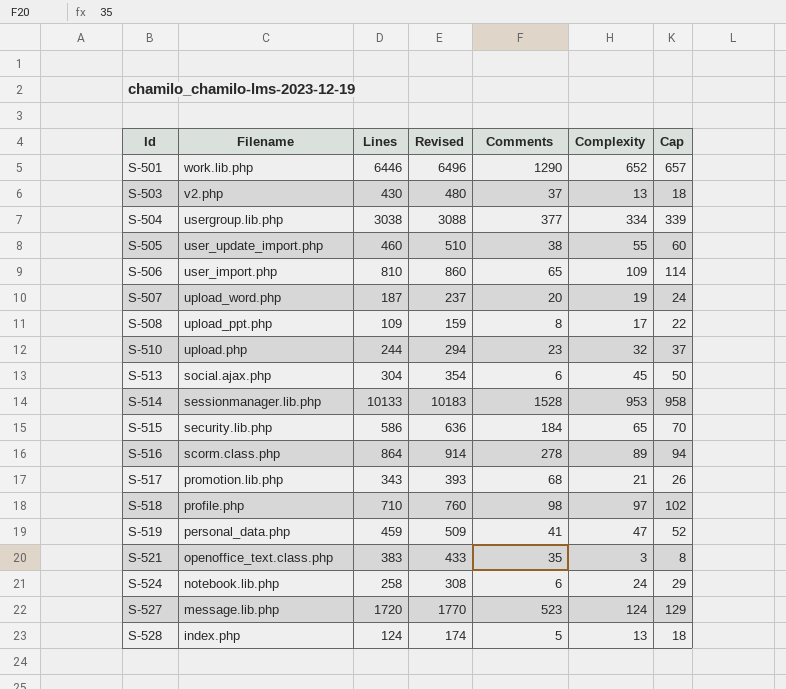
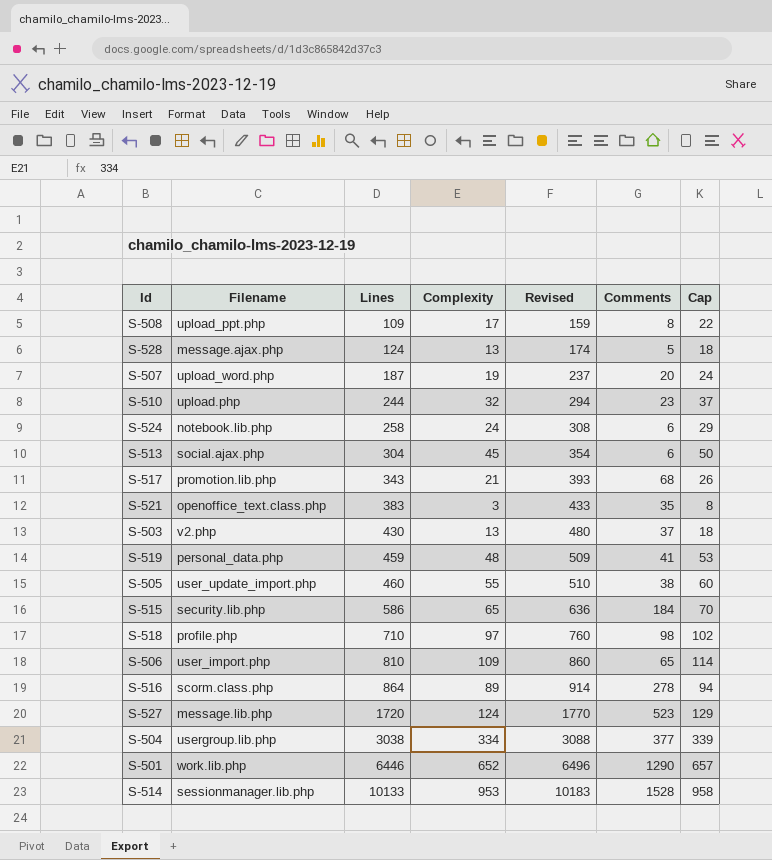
row order: Id ascending -> Lines ascending
column Complexity | position: 6 -> 4
S-528 | Filename: index.php -> message.ajax.php
S-519 | Complexity: 47 -> 48
S-519 | Cap: 52 -> 53

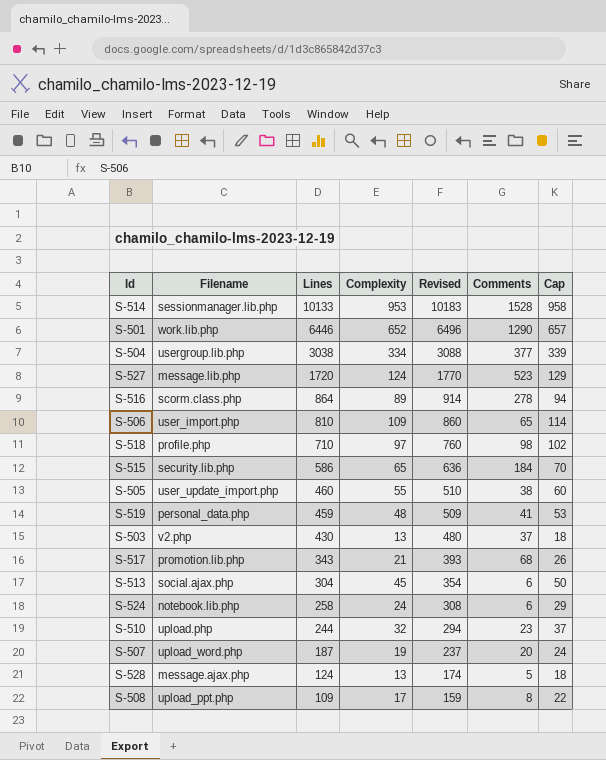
row order: Lines ascending -> Lines descending
row S-521: openoffice_text.class.php | 383 | 3 | 433 | 35 | 8 -> none

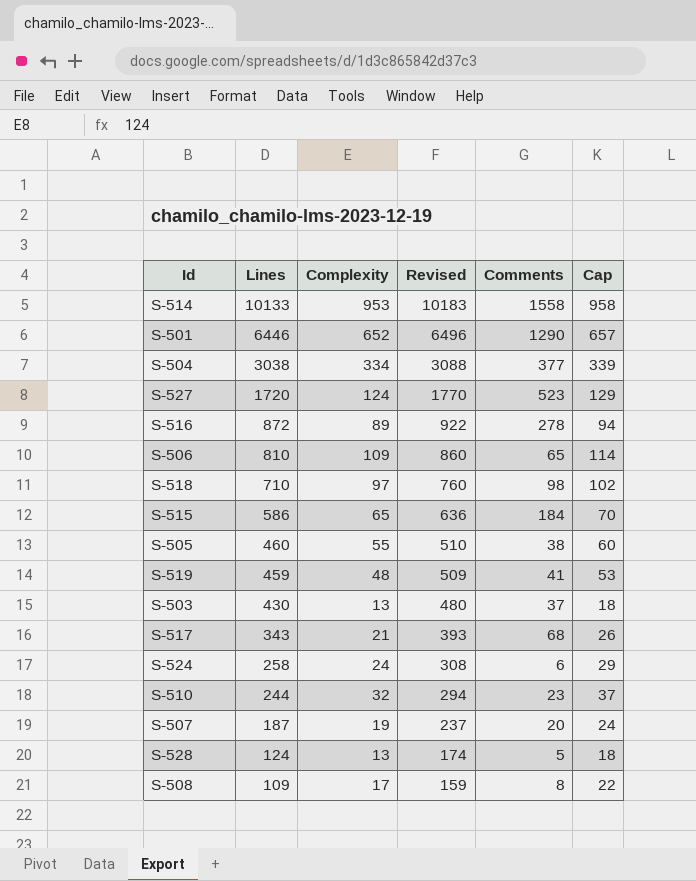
column Filename | position: 2 -> none
row S-513: social.ajax.php | 304 | 45 | 354 | 6 | 50 -> none
S-514 | Comments: 1528 -> 1558
S-516 | Lines: 864 -> 872
S-516 | Revised: 914 -> 922

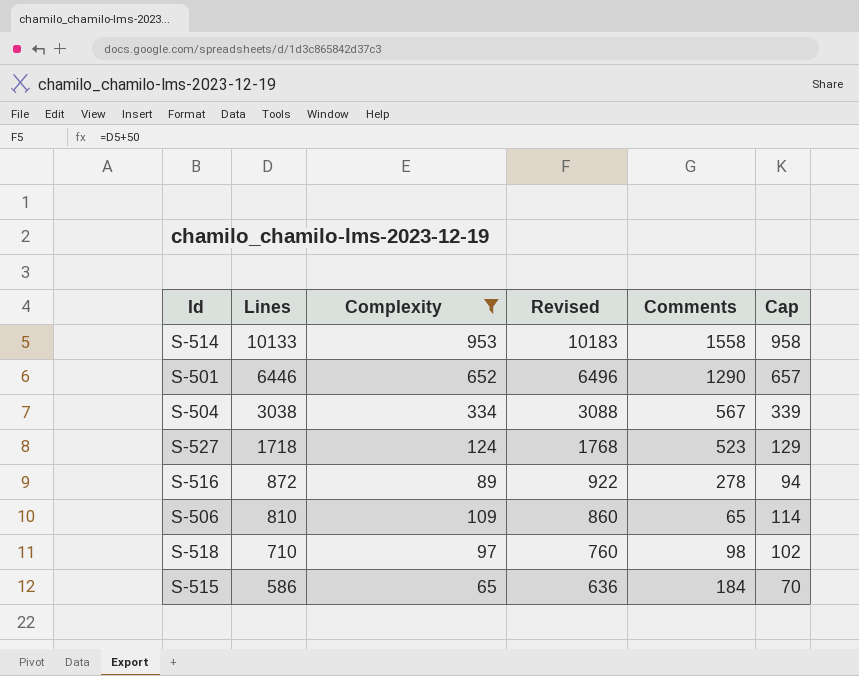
filter: none -> Complexity >= 65
S-504 | Comments: 377 -> 567
S-527 | Lines: 1720 -> 1718
S-527 | Revised: 1770 -> 1768

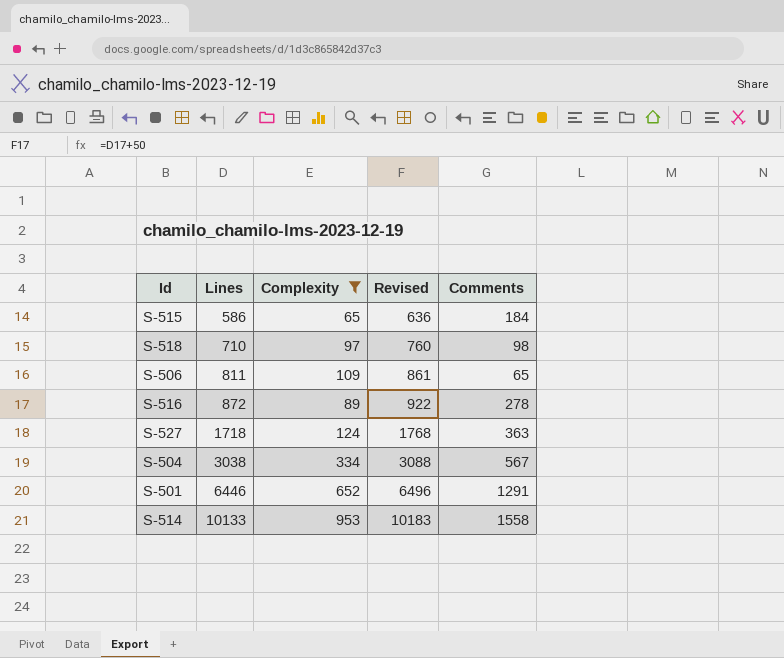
row order: Lines descending -> Lines ascending
column Cap | formula: [Complexity] + 5 -> none
S-506 | Lines: 810 -> 811
S-506 | Revised: 860 -> 861
S-527 | Comments: 523 -> 363
S-501 | Comments: 1290 -> 1291

